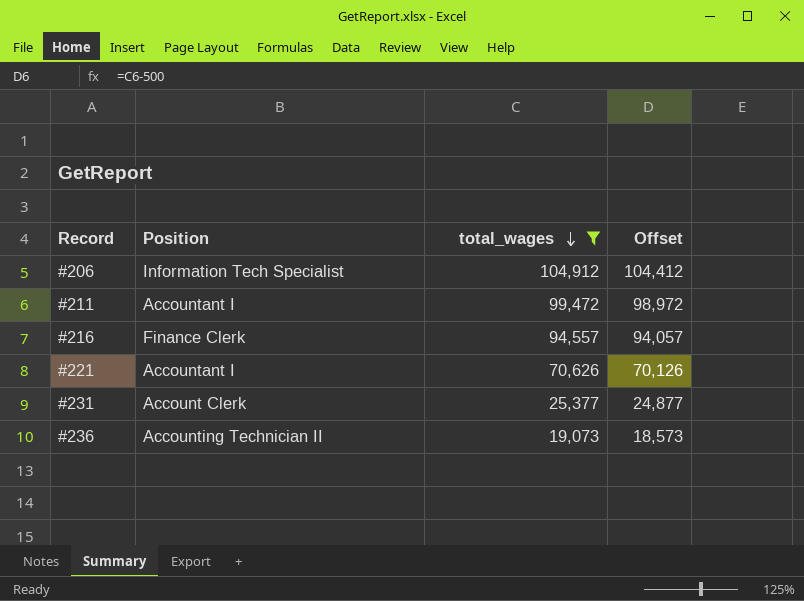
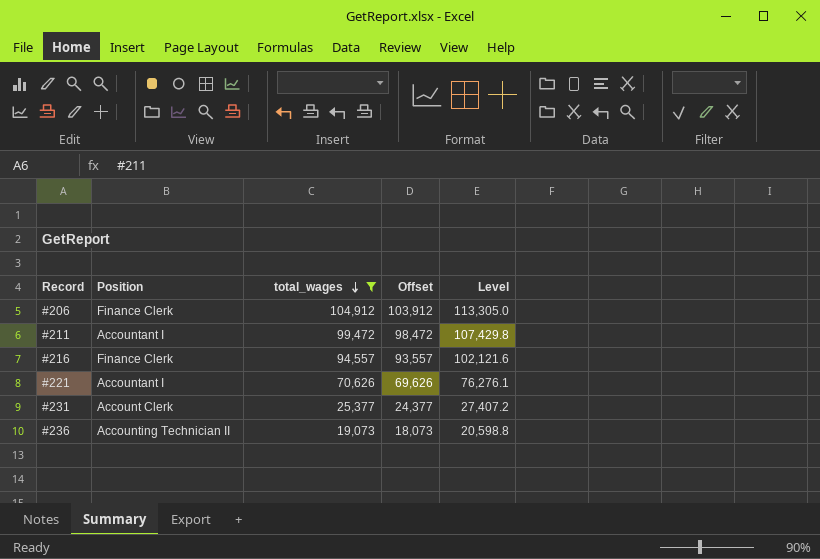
column Offset | formula: [total_wages] - 500 -> [total_wages] - 1000
column Level | formula: none -> [total_wages] * 1.08
#206 | Position: Information Tech Specialist -> Finance Clerk

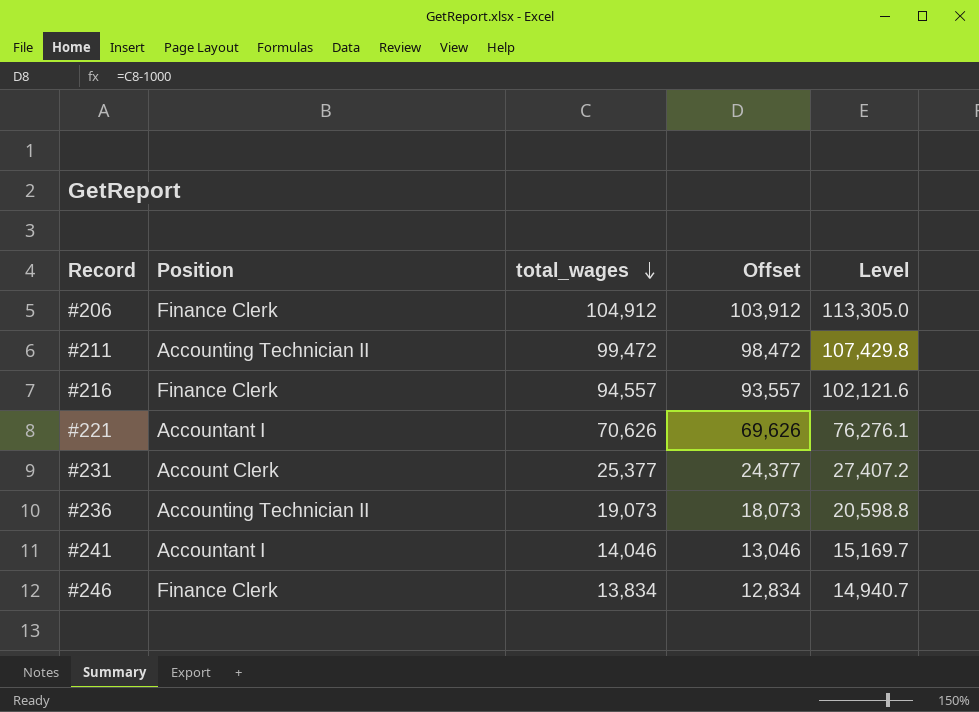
filter: total_wages >= 19,073 -> none
#211 | Position: Accountant I -> Accounting Technician II

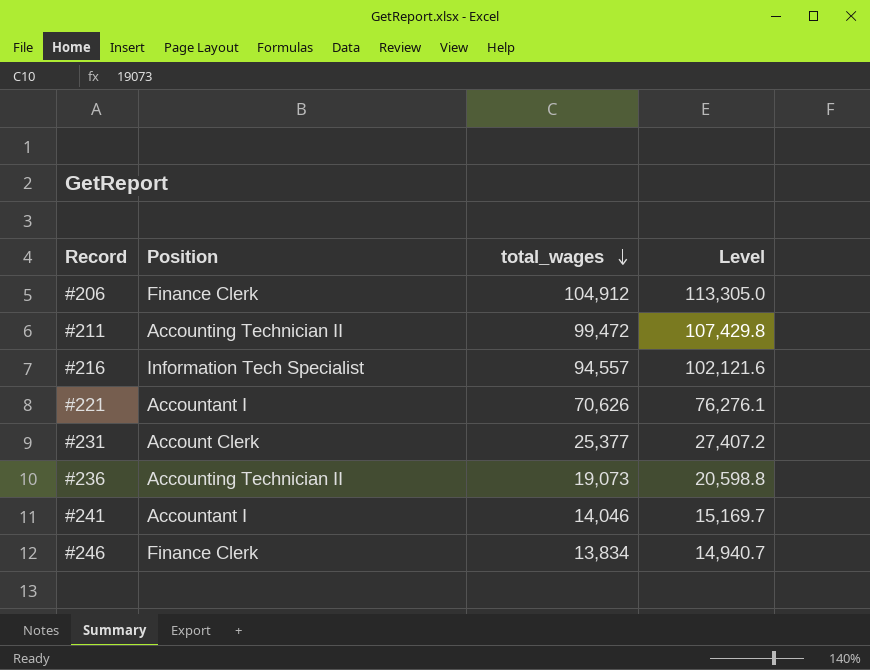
column Offset | formula: [total_wages] - 1000 -> none
#216 | Position: Finance Clerk -> Information Tech Specialist

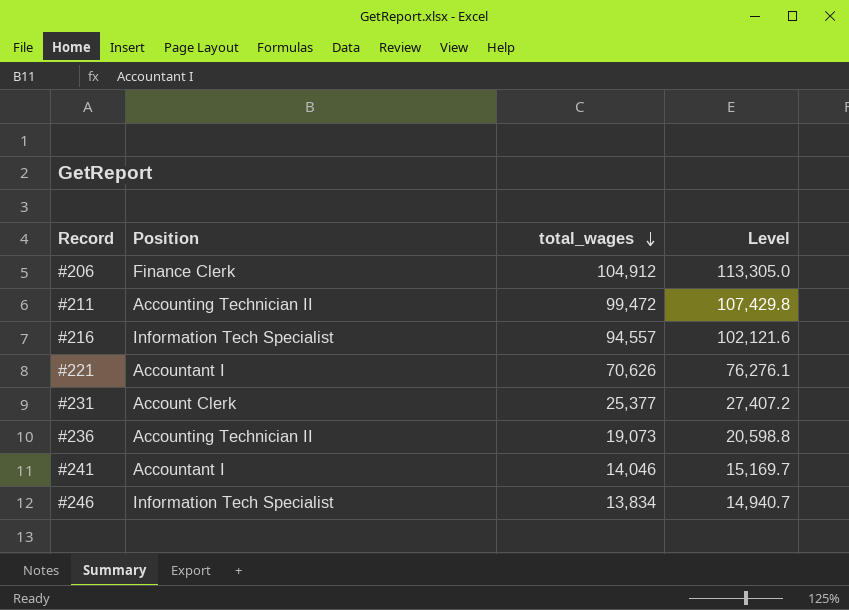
#246 | Position: Finance Clerk -> Information Tech Specialist

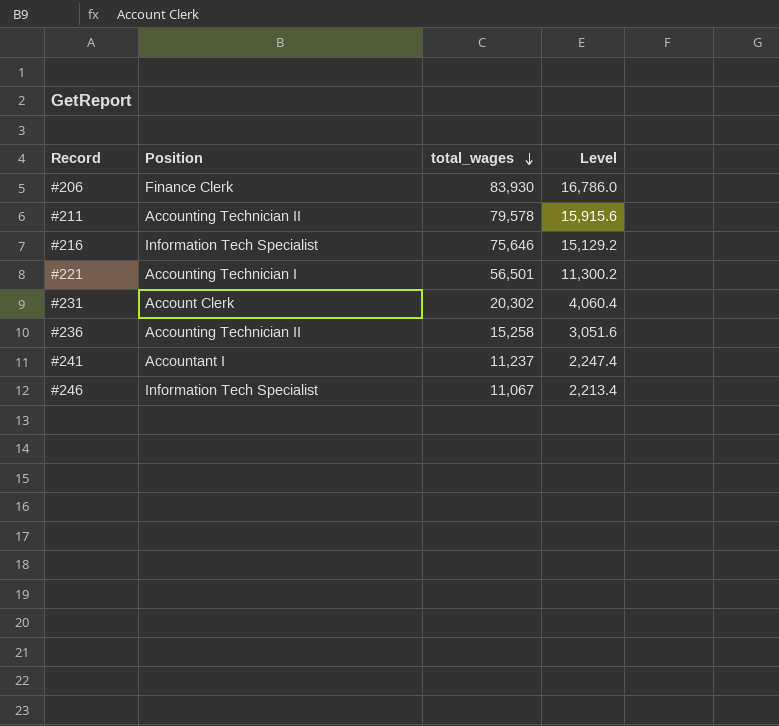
column Level | formula: [total_wages] * 1.08 -> [total_wages] * 0.2
#206 | total_wages: 104,912 -> 83,930
#211 | total_wages: 99,472 -> 79,578
#216 | total_wages: 94,557 -> 75,646
#221 | Position: Accountant I -> Accounting Technician I
#221 | total_wages: 70,626 -> 56,501
#231 | total_wages: 25,377 -> 20,302
#236 | total_wages: 19,073 -> 15,258
#241 | total_wages: 14,046 -> 11,237
#246 | total_wages: 13,834 -> 11,067

